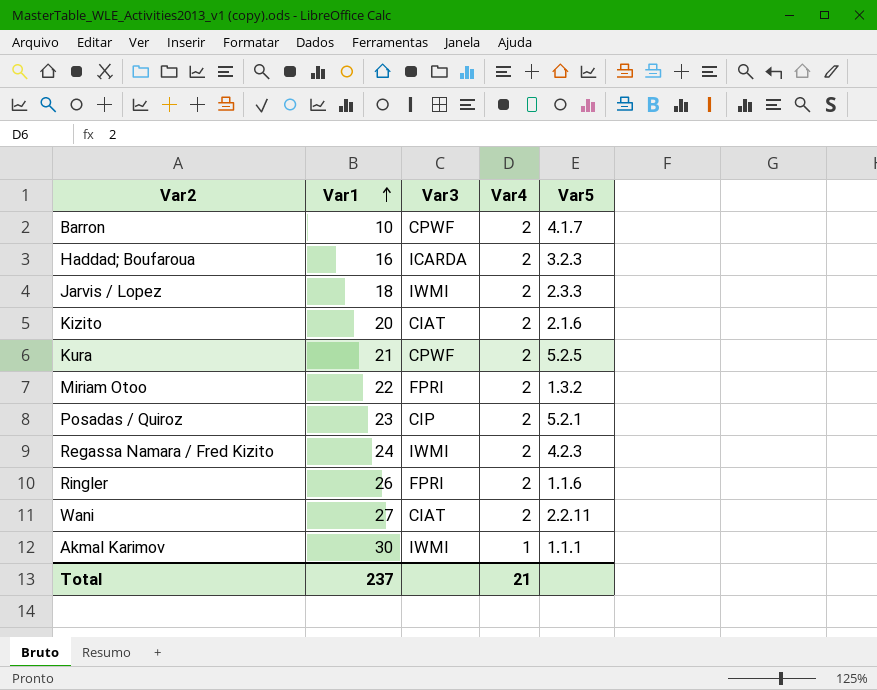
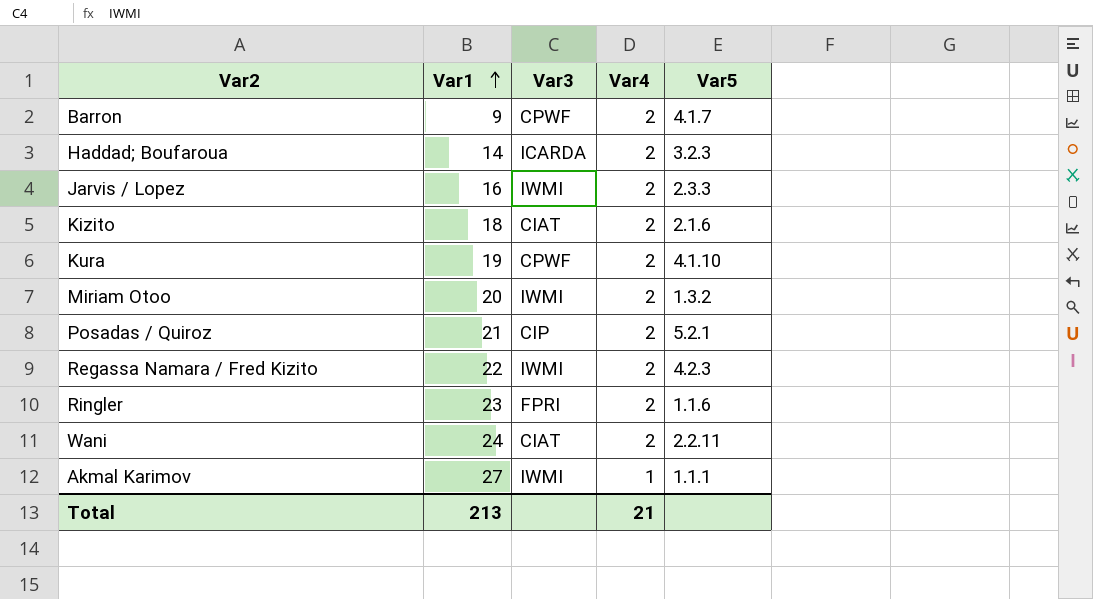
Barron | Var1: 10 -> 9
Haddad; Boufaroua | Var1: 16 -> 14
Jarvis / Lopez | Var1: 18 -> 16
Kizito | Var1: 20 -> 18
Kura | Var1: 21 -> 19
Kura | Var5: 5.2.5 -> 4.1.10
Miriam Otoo | Var1: 22 -> 20
Miriam Otoo | Var3: FPRI -> IWMI
Posadas / Quiroz | Var1: 23 -> 21
Regassa Namara / Fred Kizito | Var1: 24 -> 22
Ringler | Var1: 26 -> 23
Wani | Var1: 27 -> 24
Akmal Karimov | Var1: 30 -> 27
Total | Var1: 237 -> 213

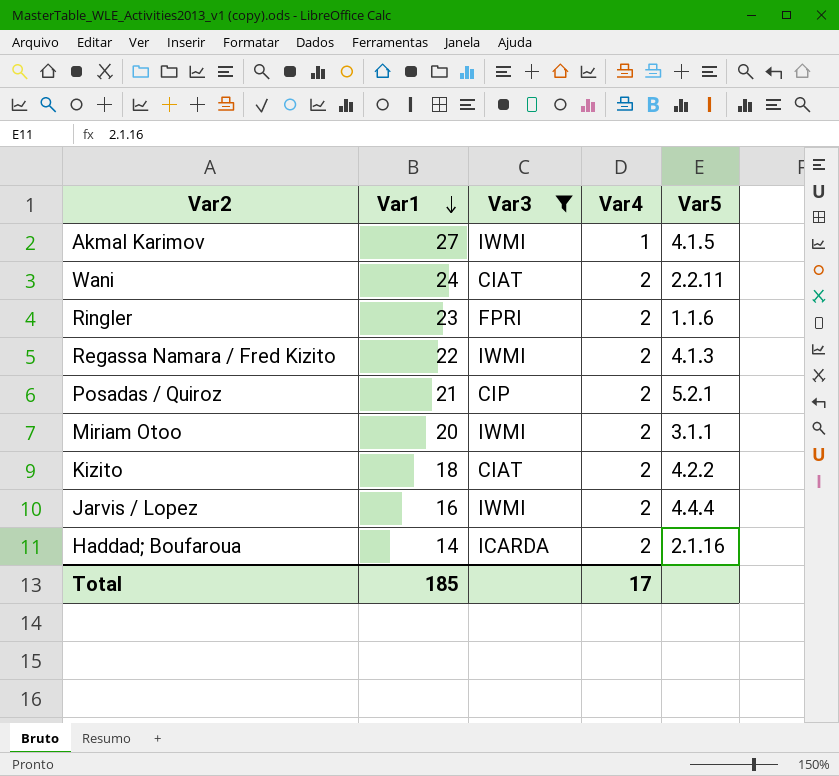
filter: none -> Var3 != CPWF
row order: Var1 ascending -> Var1 descending
Akmal Karimov | Var5: 1.1.1 -> 4.1.5
Regassa Namara / Fred Kizito | Var5: 4.2.3 -> 4.1.3
Miriam Otoo | Var5: 1.3.2 -> 3.1.1
Kizito | Var5: 2.1.6 -> 4.2.2
Jarvis / Lopez | Var5: 2.3.3 -> 4.4.4
Haddad; Boufaroua | Var5: 3.2.3 -> 2.1.16
Total | Var1: 213 -> 185
Total | Var4: 21 -> 17

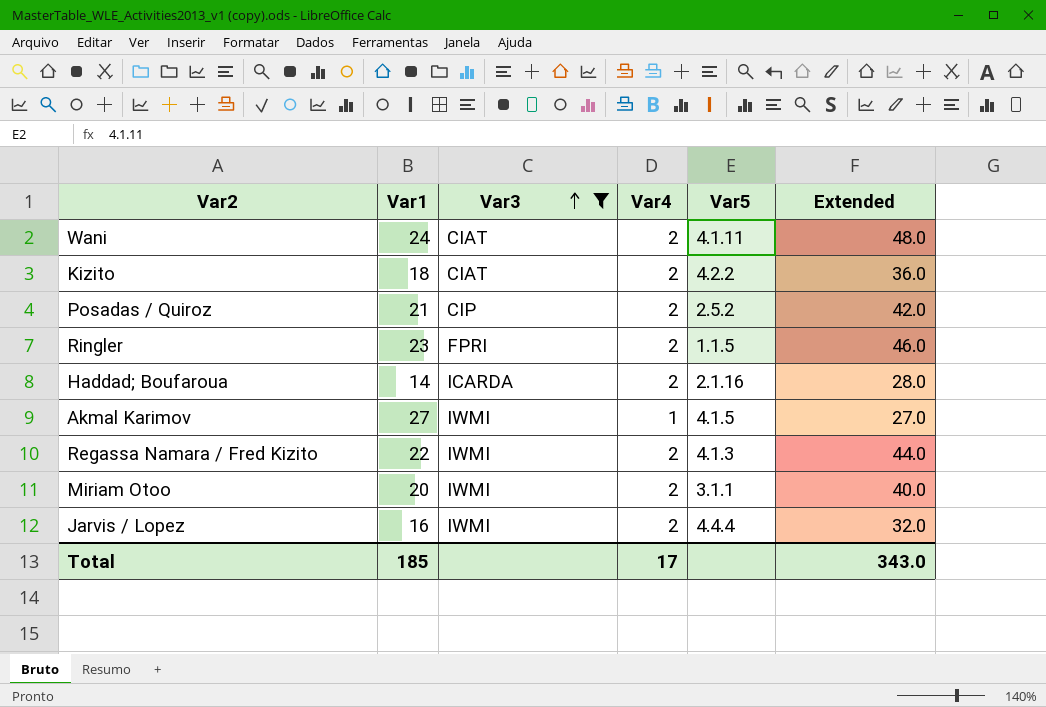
row order: Var1 descending -> Var3 ascending
column Extended | formula: none -> [Var1] * [Var4]
Wani | Var5: 2.2.11 -> 4.1.11
Posadas / Quiroz | Var5: 5.2.1 -> 2.5.2
Ringler | Var5: 1.1.6 -> 1.1.5

